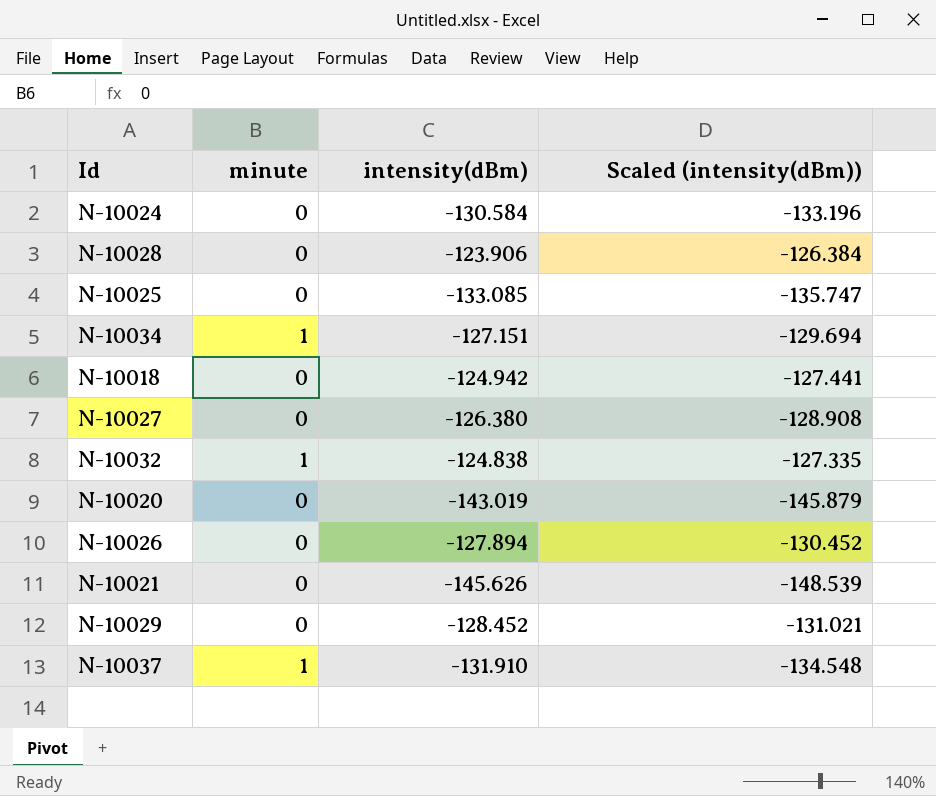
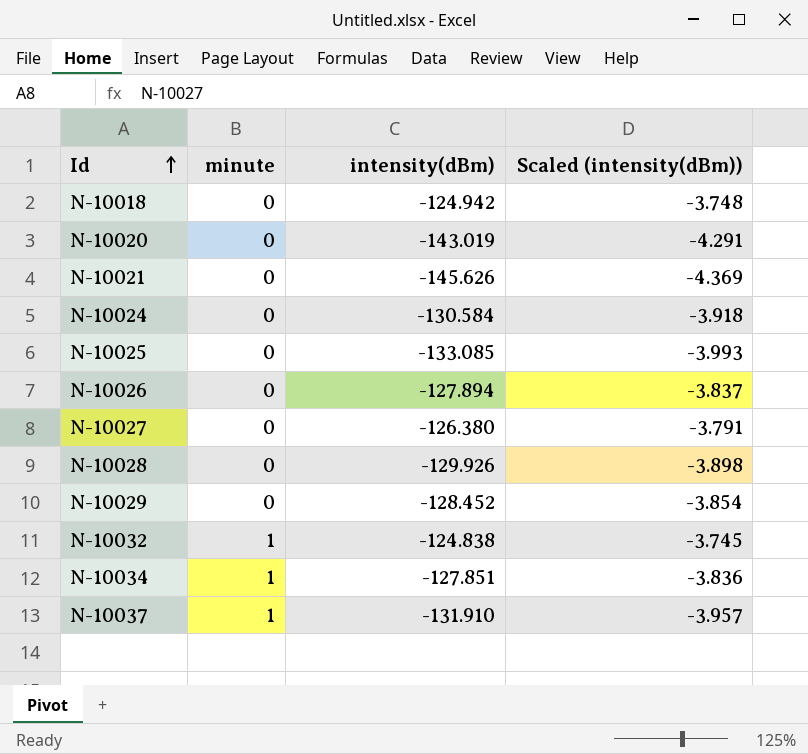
row order: none -> Id ascending
column Scaled (intensity(dBm)) | formula: [intensity(dBm)] * 1.02 -> [intensity(dBm)] * 0.03
N-10028 | intensity(dBm): -123.906 -> -129.926
N-10034 | intensity(dBm): -127.151 -> -127.851

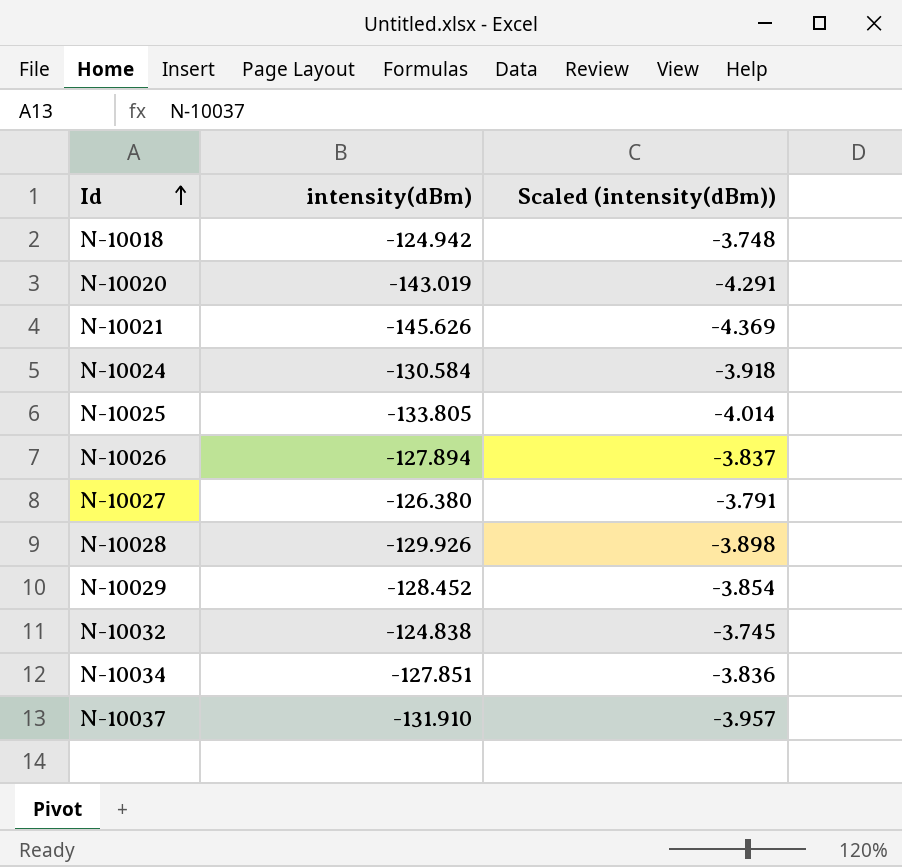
column minute | position: 2 -> none
N-10025 | intensity(dBm): -133.085 -> -133.805
N-10025 | Scaled (intensity(dBm)): -3.993 -> -4.014

